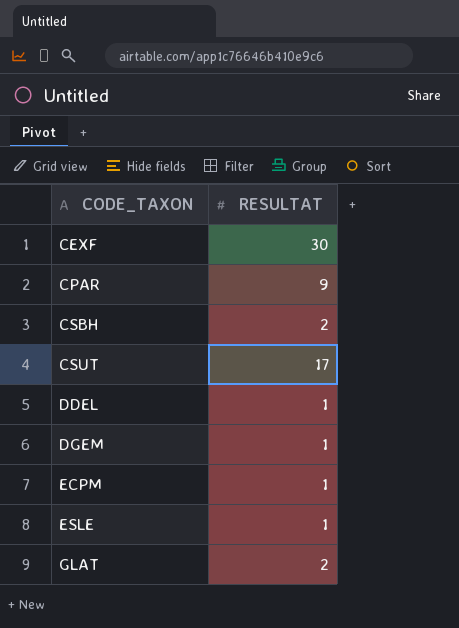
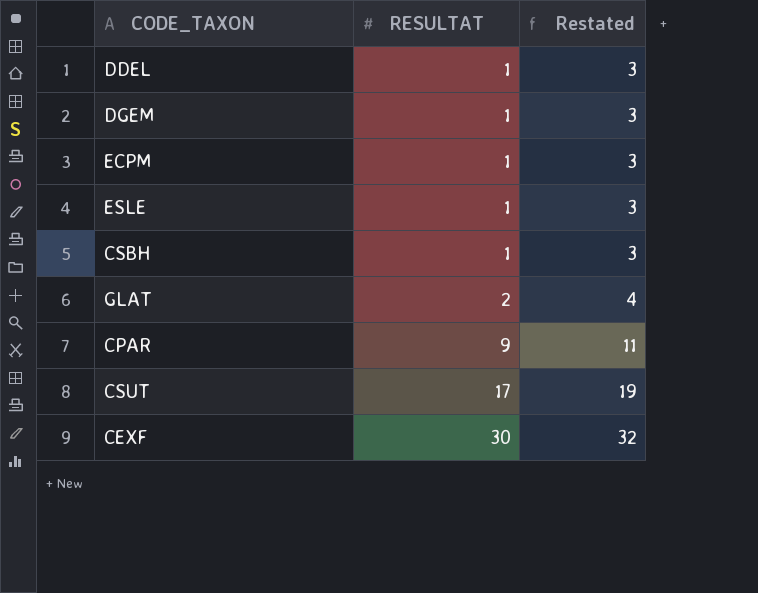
row order: CODE_TAXON ascending -> RESULTAT ascending
column Restated | formula: none -> [RESULTAT] + 2
CSBH | RESULTAT: 2 -> 1

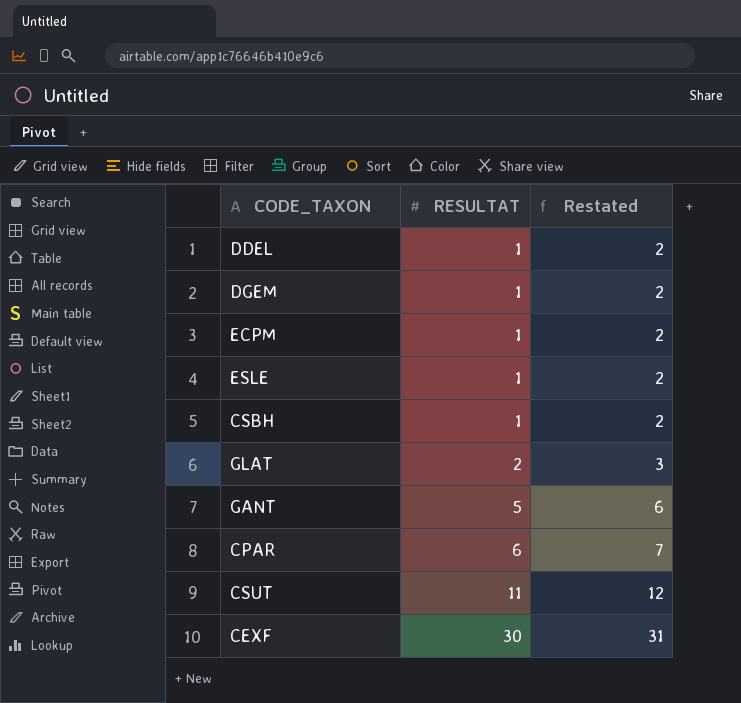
column Restated | formula: [RESULTAT] + 2 -> [RESULTAT] + 1
row GANT: none -> 5 | 6
CPAR | RESULTAT: 9 -> 6
CSUT | RESULTAT: 17 -> 11

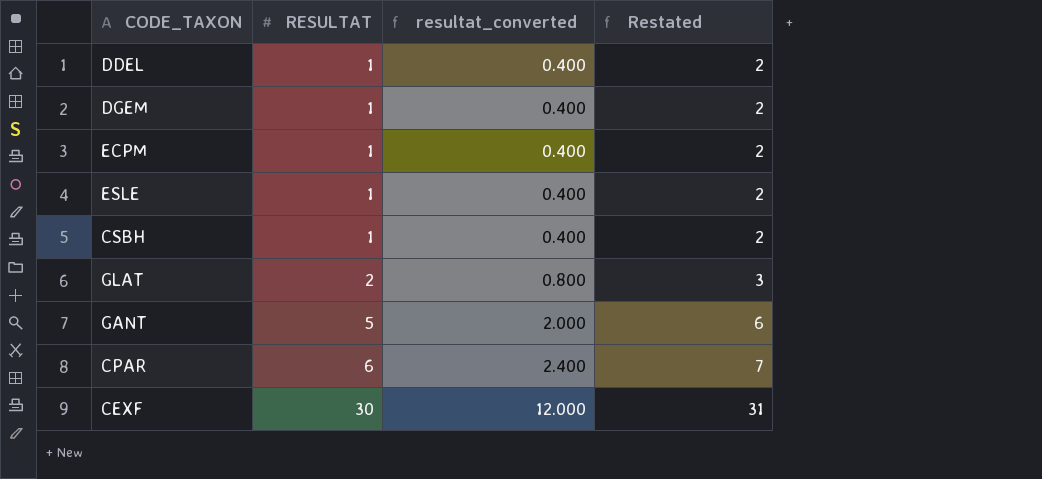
column resultat_converted | formula: none -> [RESULTAT] * 0.4
row CSUT: 11 | 12 -> none

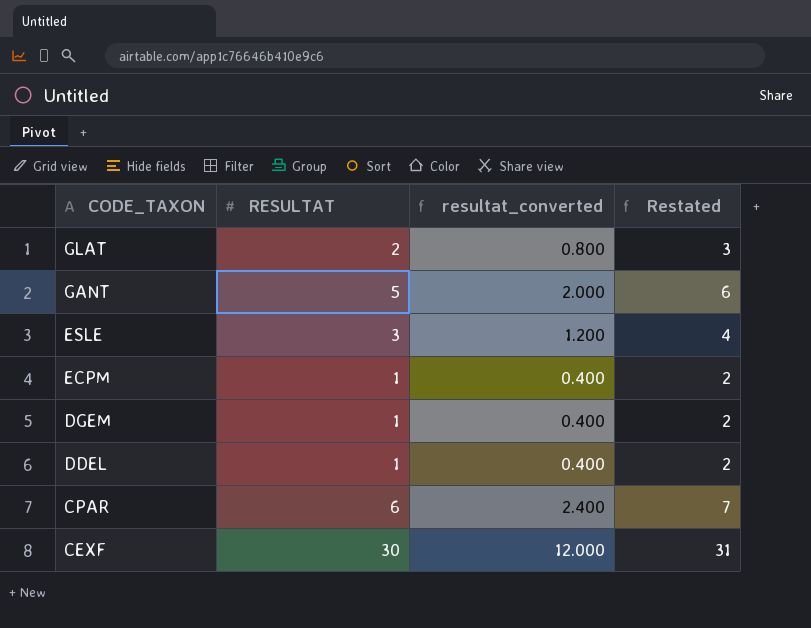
row order: RESULTAT ascending -> CODE_TAXON descending
row CSBH: 1 | 0.400 | 2 -> none
ESLE | RESULTAT: 1 -> 3
ESLE | resultat_converted: 0.400 -> 1.200
ESLE | Restated: 2 -> 4

